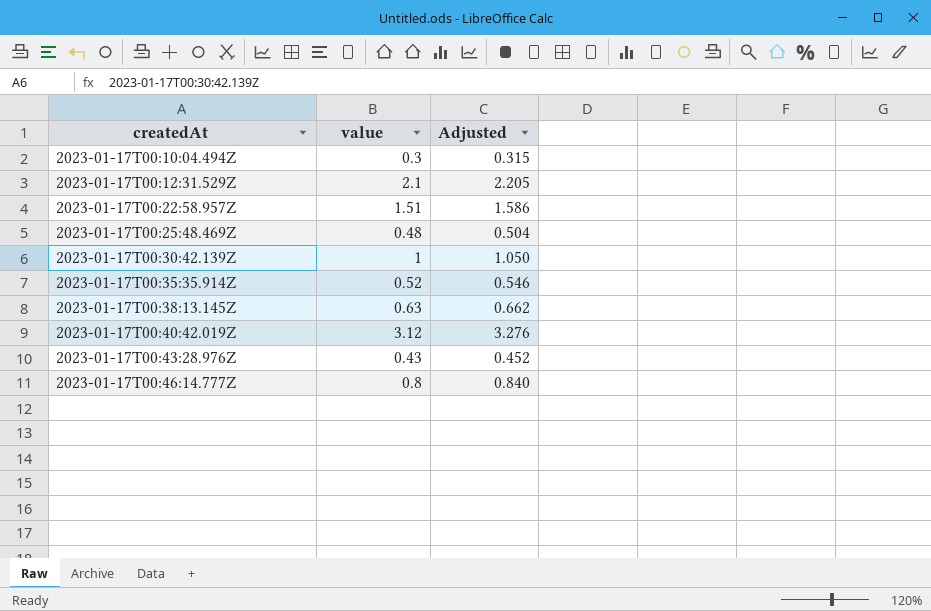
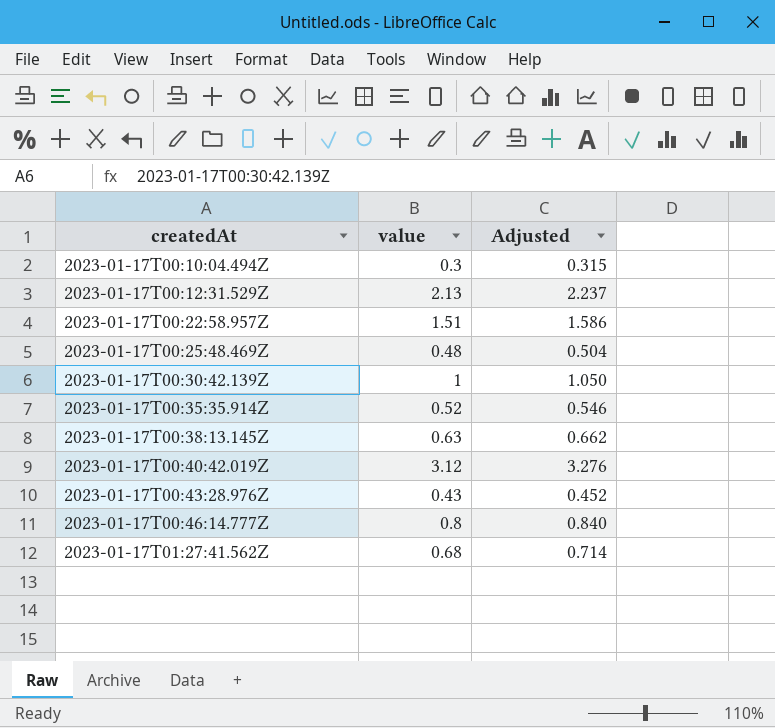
2023-01-17T00:12:31.529Z | value: 2.1 -> 2.13
2023-01-17T00:12:31.529Z | Adjusted: 2.205 -> 2.237
row 2023-01-17T01:27:41.562Z: none -> 0.68 | 0.714

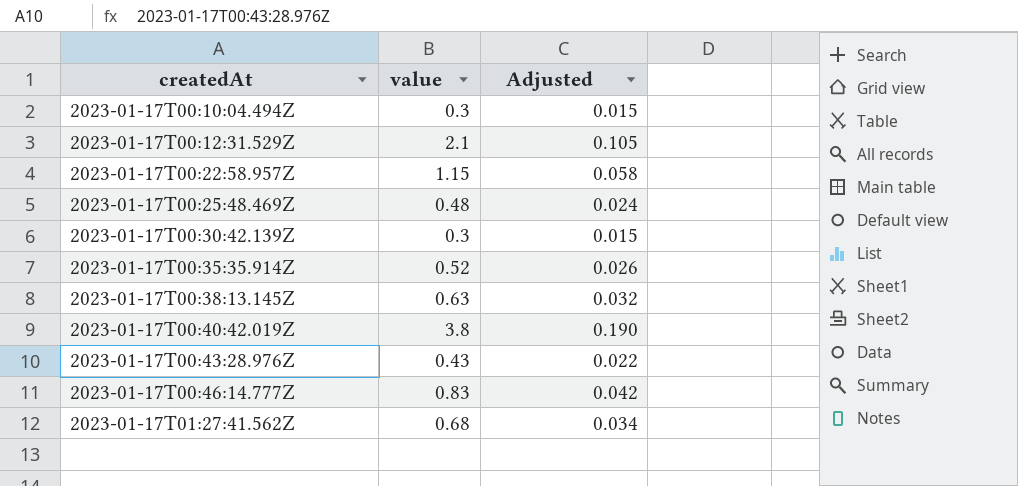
column Adjusted | formula: [value] * 1.05 -> [value] * 0.05
2023-01-17T00:12:31.529Z | value: 2.13 -> 2.1
2023-01-17T00:22:58.957Z | value: 1.51 -> 1.15
2023-01-17T00:30:42.139Z | value: 1 -> 0.3
2023-01-17T00:40:42.019Z | value: 3.12 -> 3.8
2023-01-17T00:46:14.777Z | value: 0.8 -> 0.83

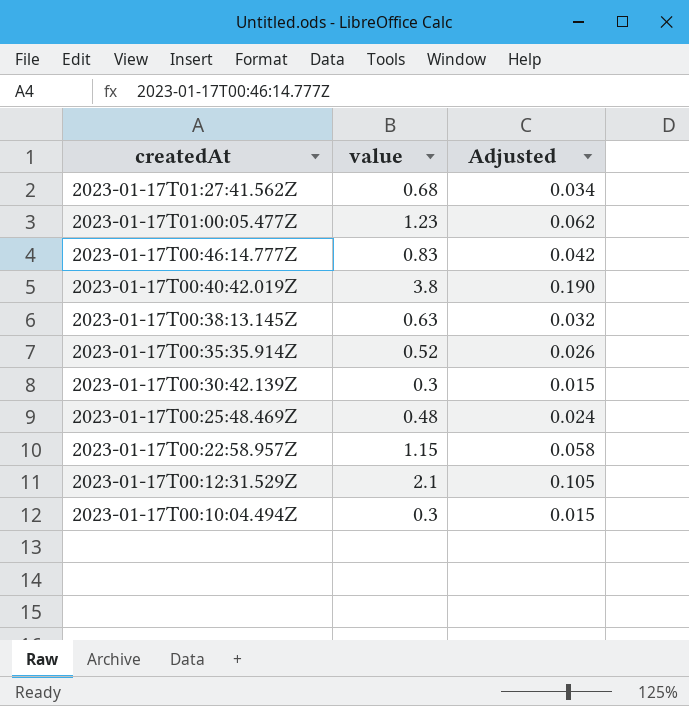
row order: createdAt ascending -> createdAt descending
row 2023-01-17T00:43:28.976Z: 0.43 | 0.022 -> none
row 2023-01-17T01:00:05.477Z: none -> 1.23 | 0.062

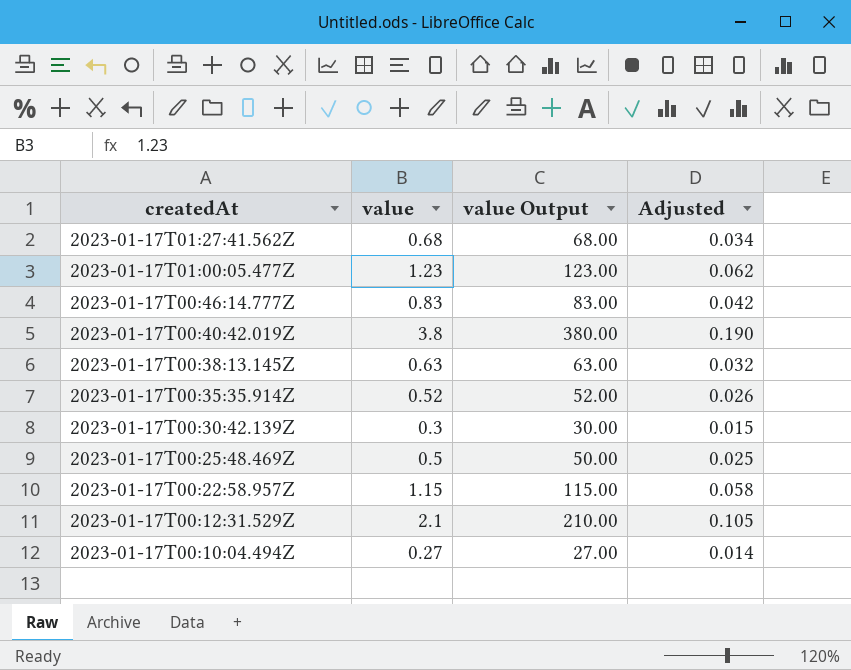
column value Output | formula: none -> [value] * 100
2023-01-17T00:25:48.469Z | value: 0.48 -> 0.5
2023-01-17T00:25:48.469Z | Adjusted: 0.024 -> 0.025
2023-01-17T00:10:04.494Z | value: 0.3 -> 0.27
2023-01-17T00:10:04.494Z | Adjusted: 0.015 -> 0.014

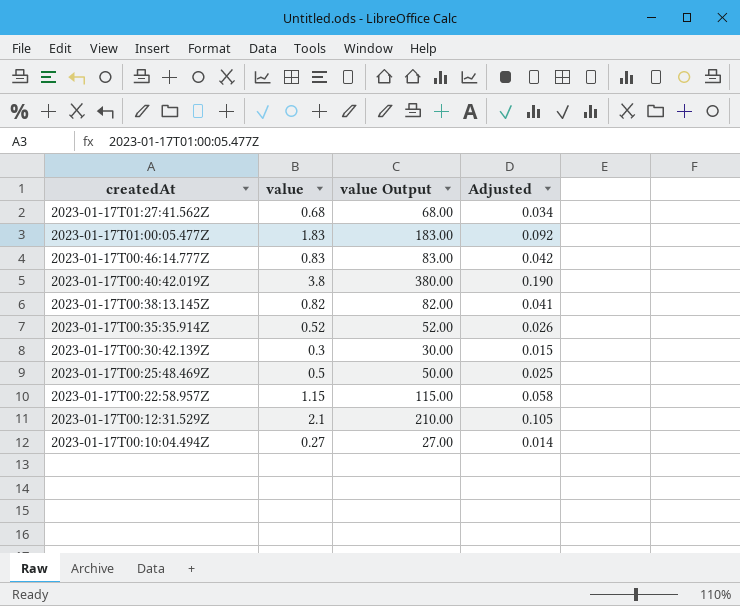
2023-01-17T01:00:05.477Z | value: 1.23 -> 1.83
2023-01-17T01:00:05.477Z | value Output: 123.00 -> 183.00
2023-01-17T01:00:05.477Z | Adjusted: 0.062 -> 0.092
2023-01-17T00:38:13.145Z | value: 0.63 -> 0.82
2023-01-17T00:38:13.145Z | value Output: 63.00 -> 82.00
2023-01-17T00:38:13.145Z | Adjusted: 0.032 -> 0.041

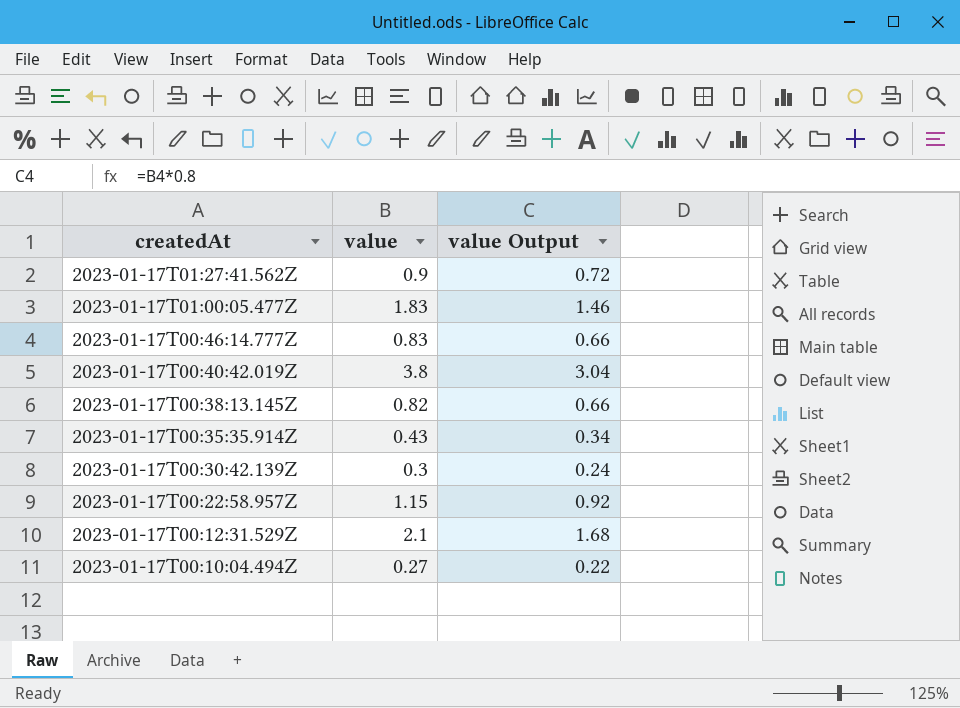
column Adjusted | formula: [value] * 0.05 -> none
column value Output | formula: [value] * 100 -> [value] * 0.8
row 2023-01-17T00:25:48.469Z: 0.5 | 50.00 | 0.025 -> none
2023-01-17T01:27:41.562Z | value: 0.68 -> 0.9
2023-01-17T00:35:35.914Z | value: 0.52 -> 0.43

